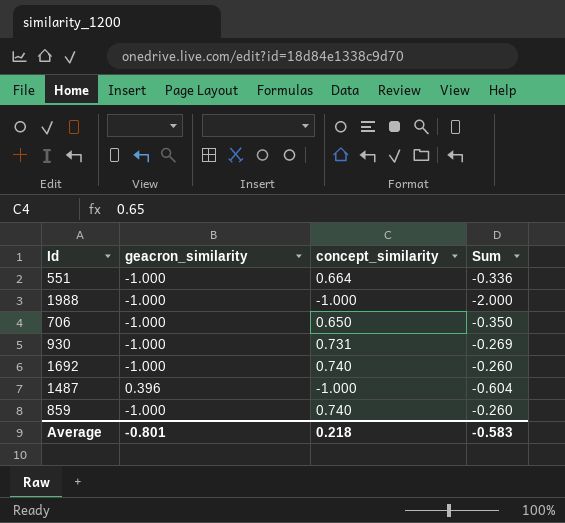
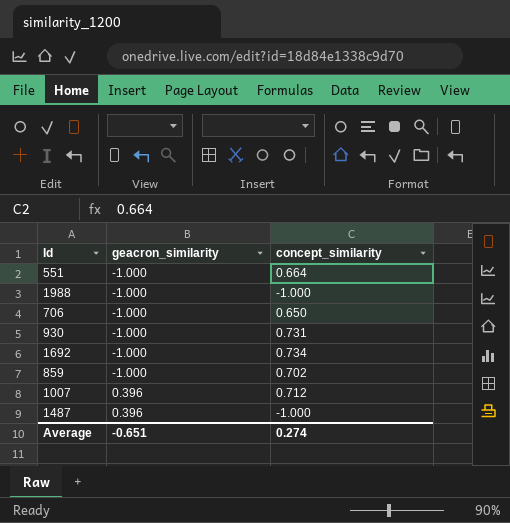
row order: none -> geacron_similarity ascending
column Sum | formula: [geacron_similarity] + [concept_similarity] -> none
1692 | concept_similarity: 0.740 -> 0.734
859 | concept_similarity: 0.740 -> 0.702
row 1007: none -> 0.396 | 0.712
Average | geacron_similarity: -0.801 -> -0.651
Average | concept_similarity: 0.218 -> 0.274

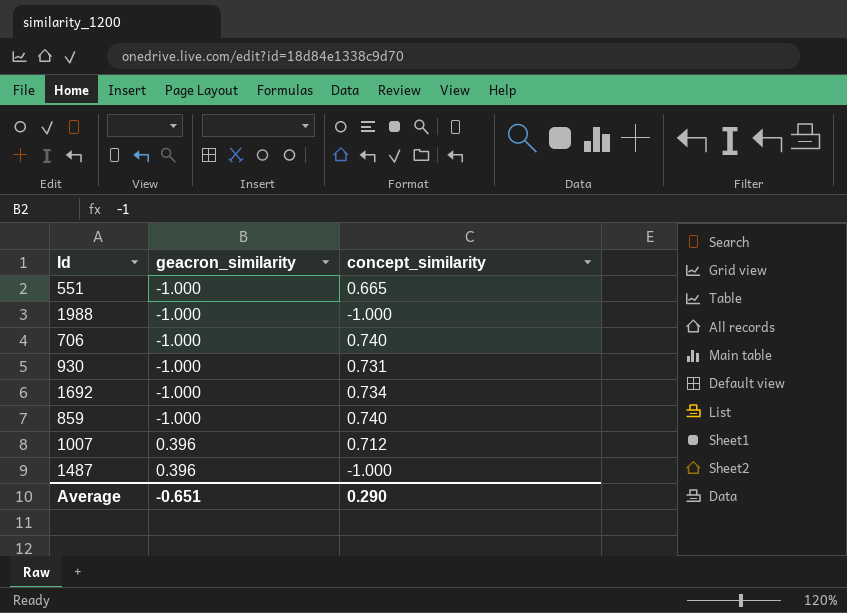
551 | concept_similarity: 0.664 -> 0.665
706 | concept_similarity: 0.650 -> 0.740
859 | concept_similarity: 0.702 -> 0.740
Average | concept_similarity: 0.274 -> 0.290

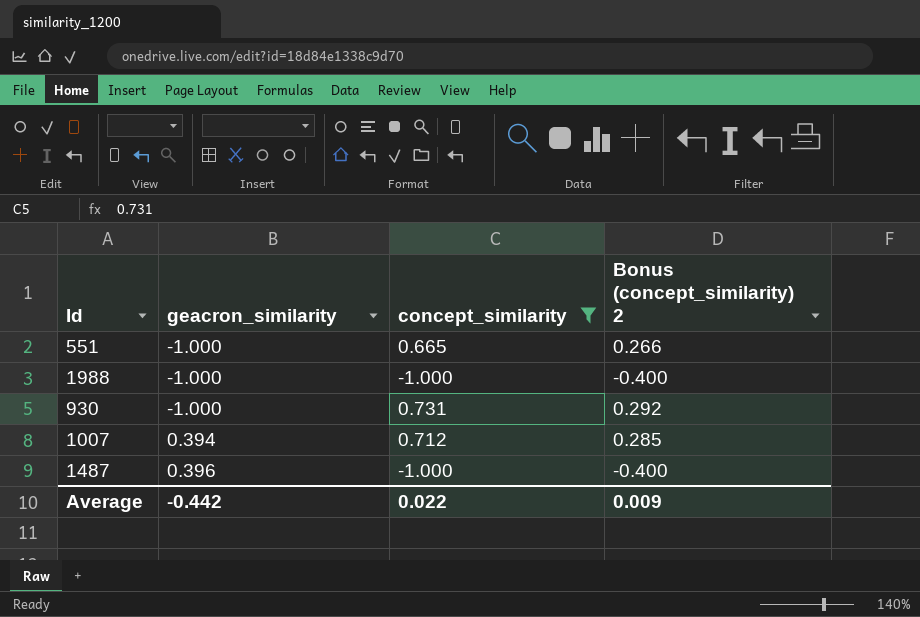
filter: none -> concept_similarity <= 0.731
column Bonus (concept_similarity) 2 | formula: none -> [concept_similarity] * 0.4
1007 | geacron_similarity: 0.396 -> 0.394
Average | geacron_similarity: -0.651 -> -0.442
Average | concept_similarity: 0.290 -> 0.022

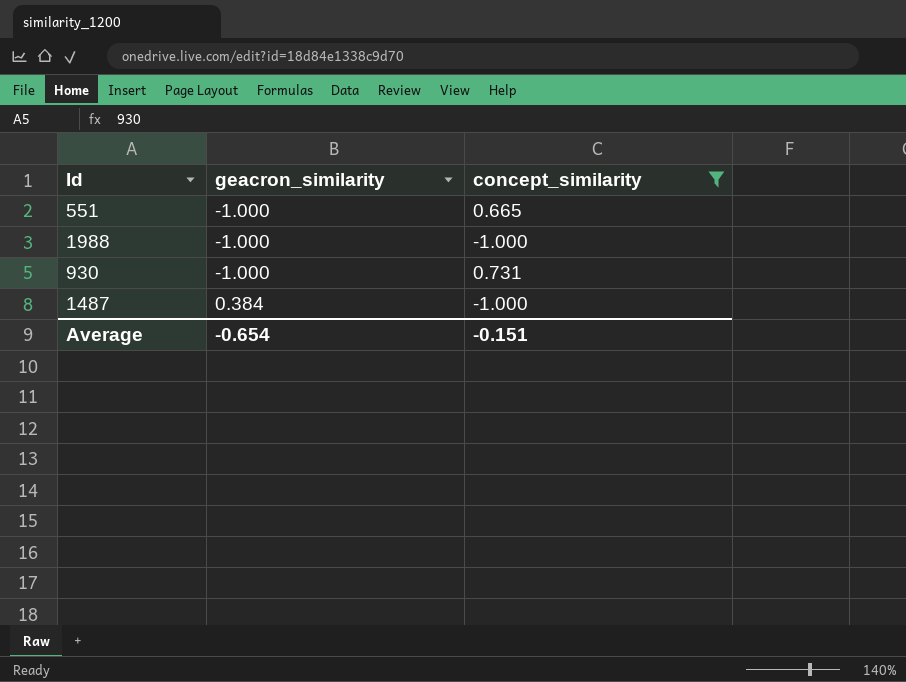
column Bonus (concept_similarity) 2 | formula: [concept_similarity] * 0.4 -> none
row 1007: 0.394 | 0.712 | 0.285 -> none
1487 | geacron_similarity: 0.396 -> 0.384
Average | geacron_similarity: -0.442 -> -0.654
Average | concept_similarity: 0.022 -> -0.151

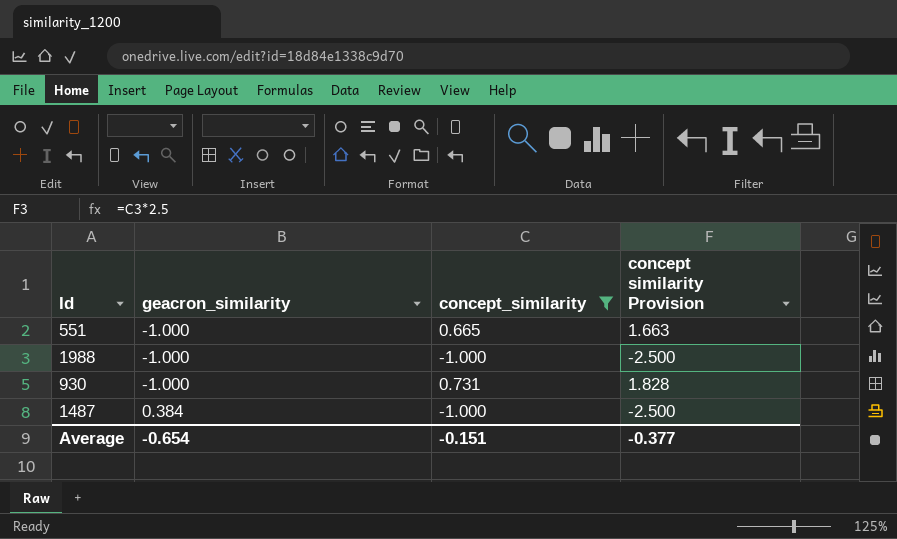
column concept similarity Provision | formula: none -> [concept_similarity] * 2.5

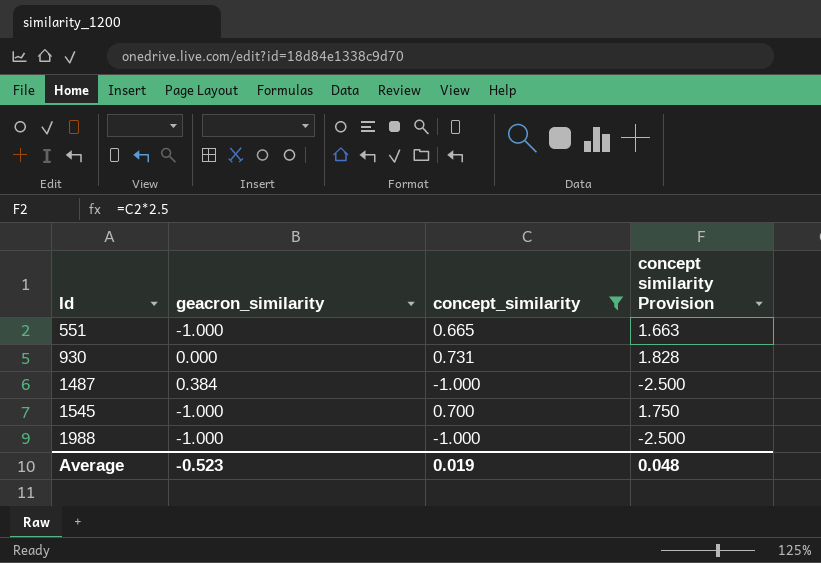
row order: geacron_similarity ascending -> Id ascending
930 | geacron_similarity: -1.000 -> 0.000
row 1545: none -> -1.000 | 0.700 | 1.750
Average | geacron_similarity: -0.654 -> -0.523
Average | concept_similarity: -0.151 -> 0.019
Average | concept similarity Provision: -0.377 -> 0.048

